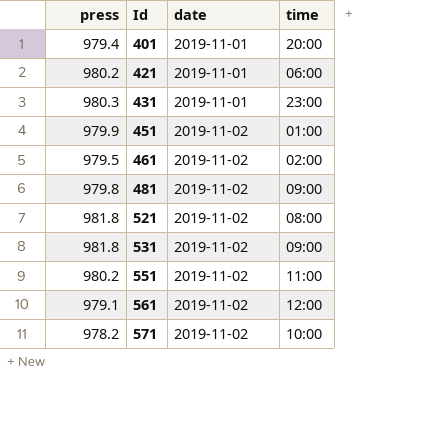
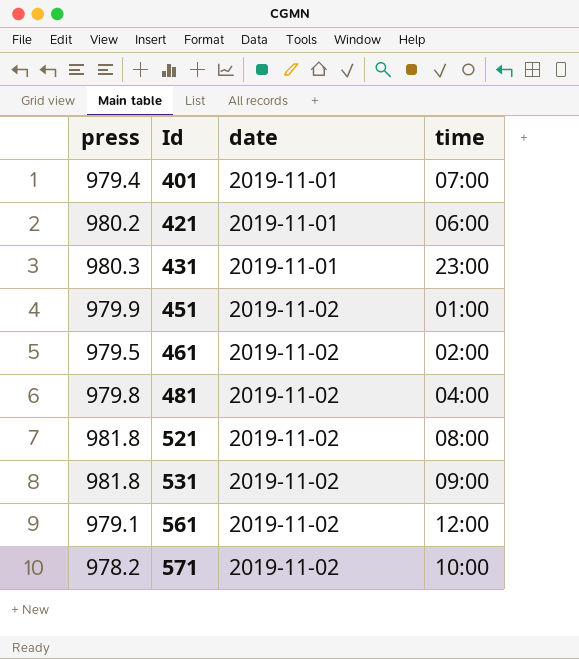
row 551: 980.2 | 2019-11-02 | 11:00 -> none
401 | time: 20:00 -> 07:00
481 | time: 09:00 -> 04:00

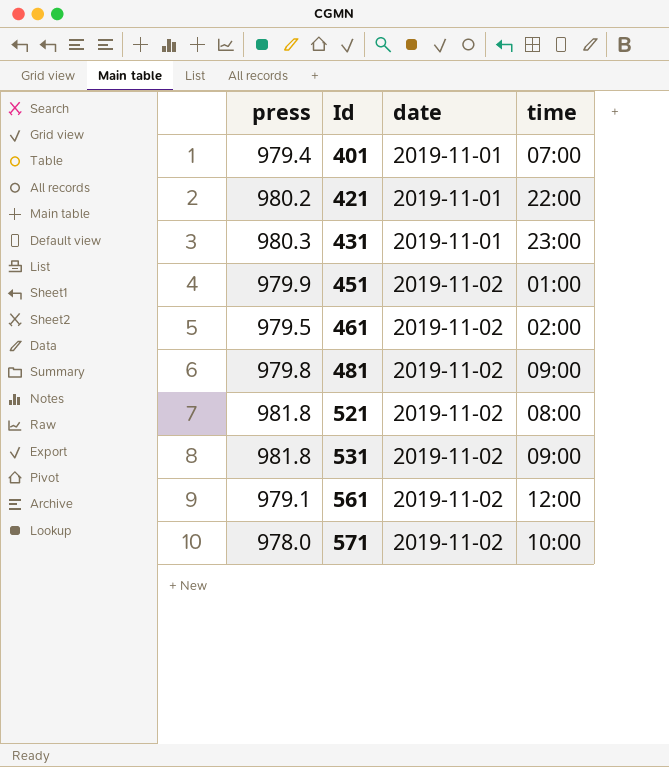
421 | time: 06:00 -> 22:00
481 | time: 04:00 -> 09:00
571 | press: 978.2 -> 978.0

